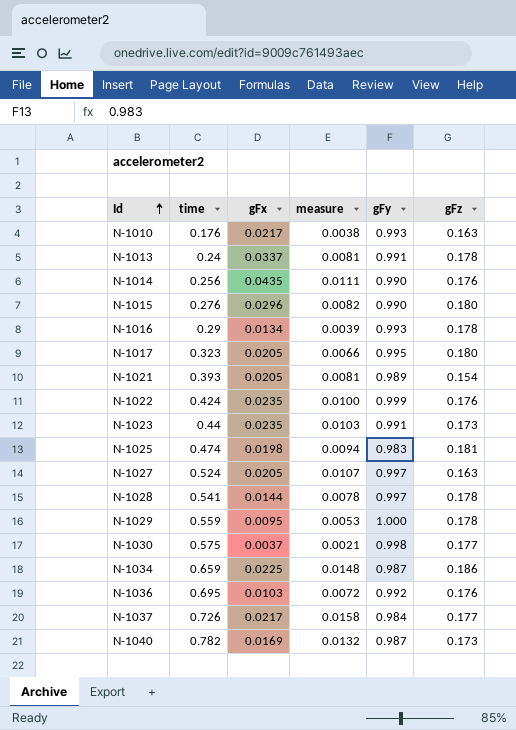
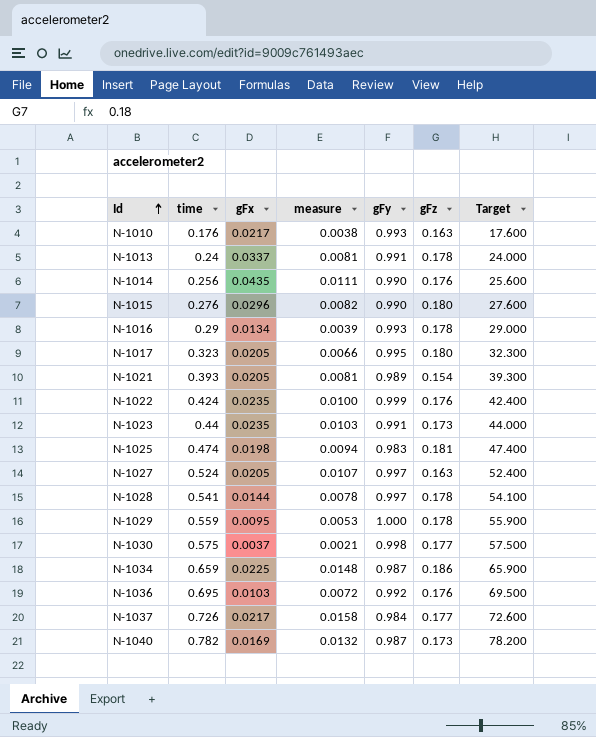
column Target | formula: none -> [time] * 100

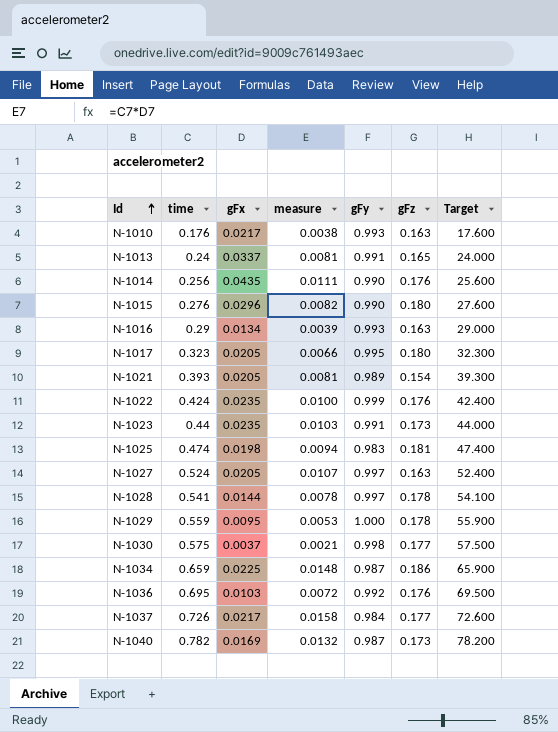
N-1013 | gFz: 0.178 -> 0.165
N-1016 | gFz: 0.178 -> 0.163

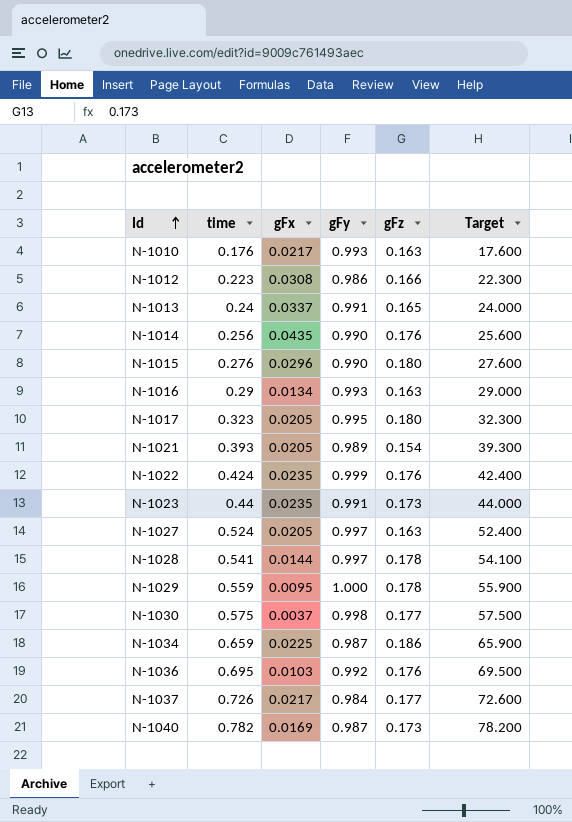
column measure | formula: [time] * [gFx] -> none
row N-1025: 0.474 | 0.0198 | 0.0094 | 0.983 | 0.181 | 47.400 -> none
row N-1012: none -> 0.223 | 0.0308 | 0.986 | 0.166 | 22.300

